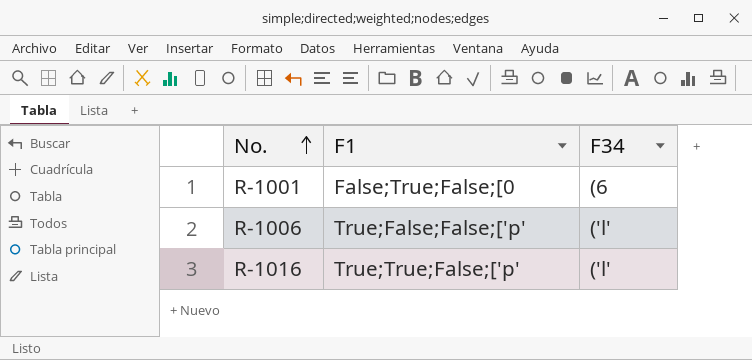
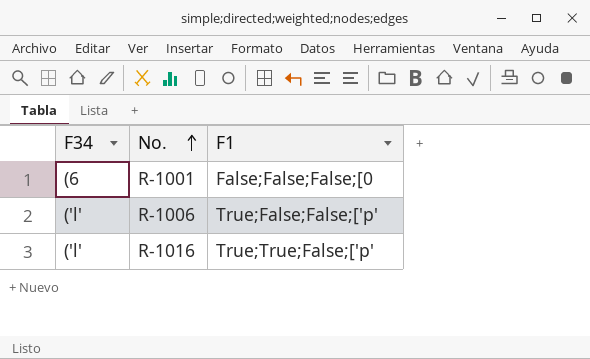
column F34 | position: 3 -> 1
R-1001 | F1: False;True;False;[0 -> False;False;False;[0

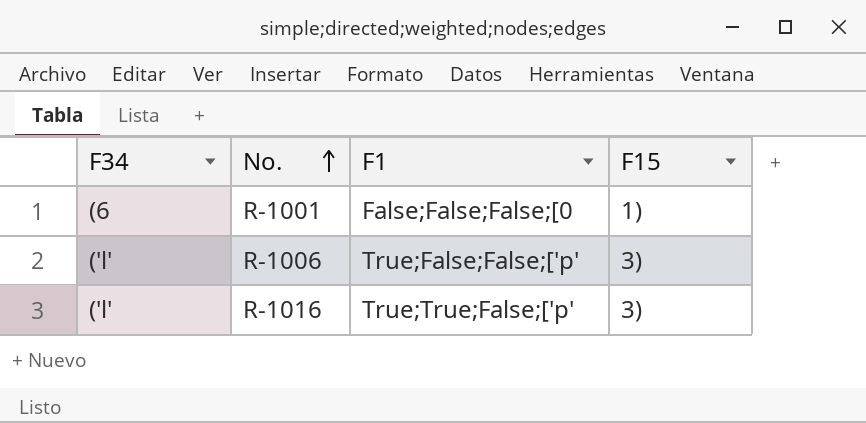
column F15 | position: none -> 4

